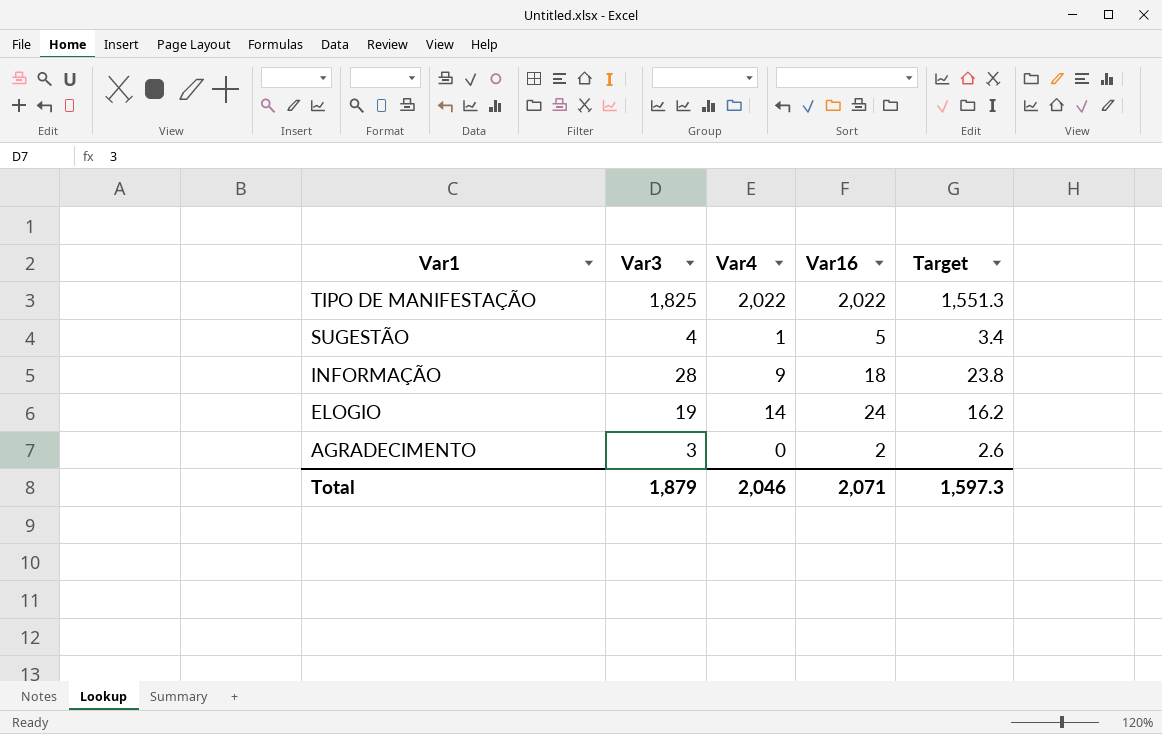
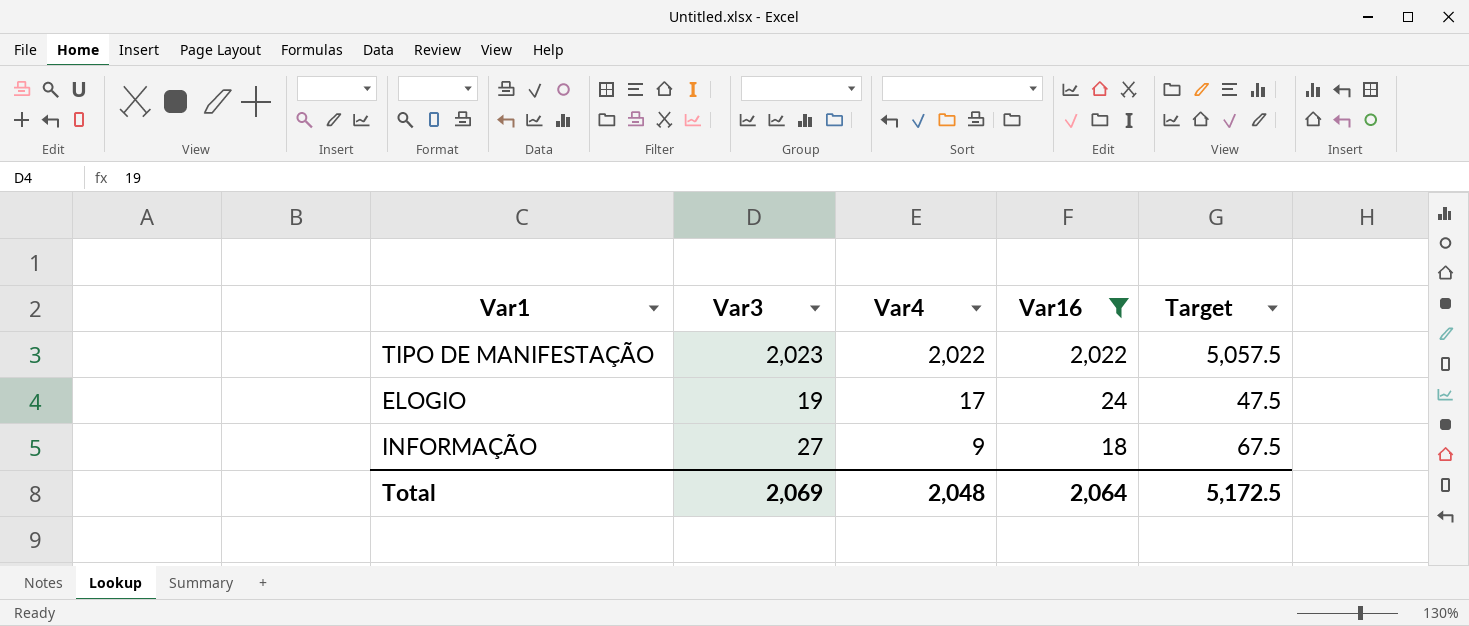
filter: none -> Var16 >= 18
row order: Var1 descending -> Var4 descending
column Target | formula: [Var3] * 0.85 -> [Var3] * 2.5
TIPO DE MANIFESTAÇÃO | Var3: 1,825 -> 2,023
ELOGIO | Var4: 14 -> 17
INFORMAÇÃO | Var3: 28 -> 27
Total | Var3: 1,879 -> 2,069
Total | Var4: 2,046 -> 2,048
Total | Var16: 2,071 -> 2,064
Total | Target: 1,597.3 -> 5,172.5

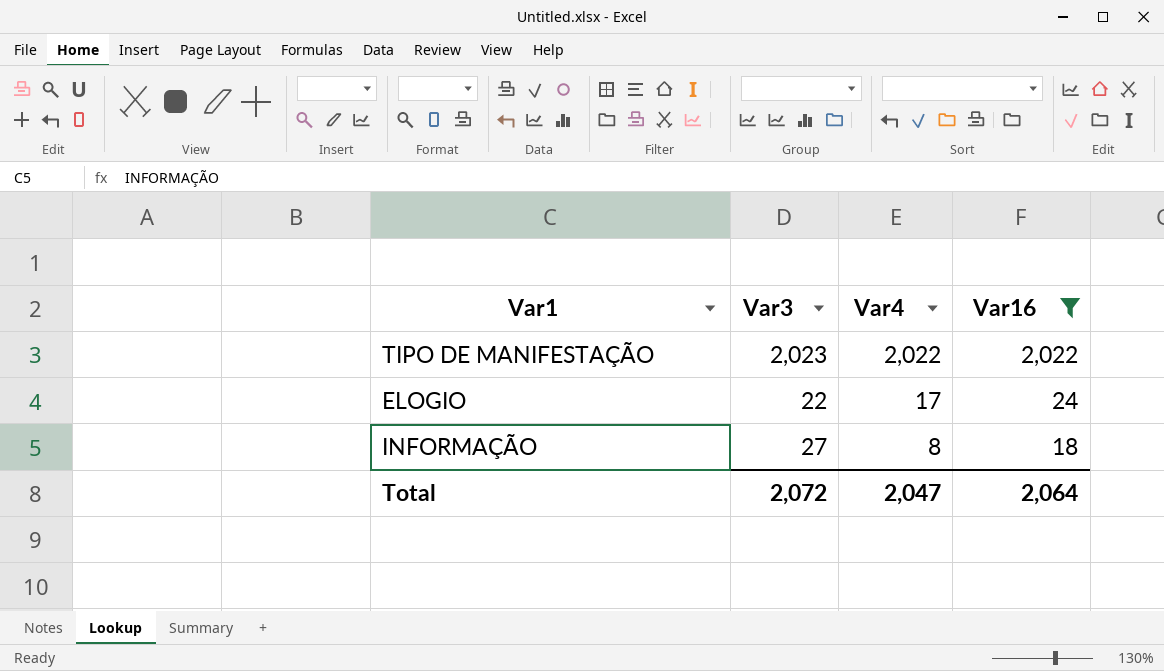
column Target | formula: [Var3] * 2.5 -> none
ELOGIO | Var3: 19 -> 22
INFORMAÇÃO | Var4: 9 -> 8
Total | Var3: 2,069 -> 2,072
Total | Var4: 2,048 -> 2,047

